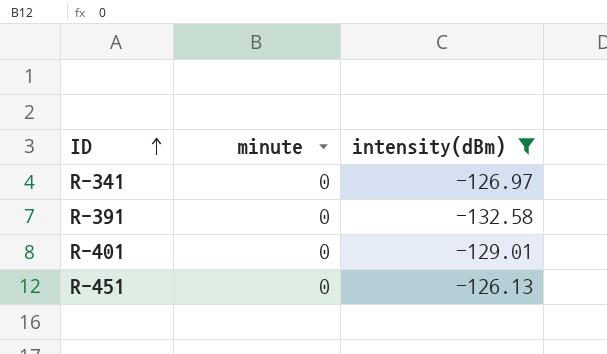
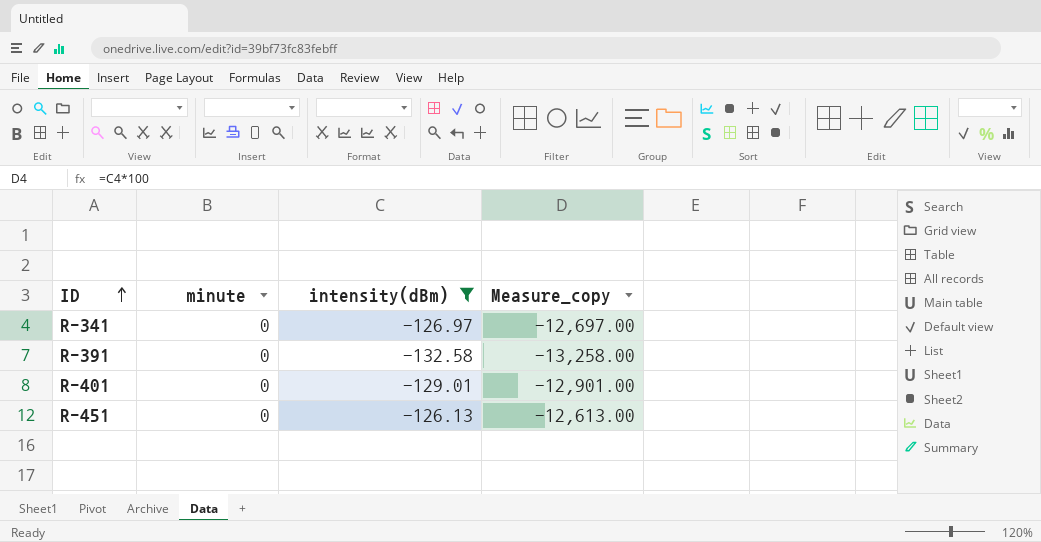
column Measure_copy | formula: none -> [intensity(dBm)] * 100

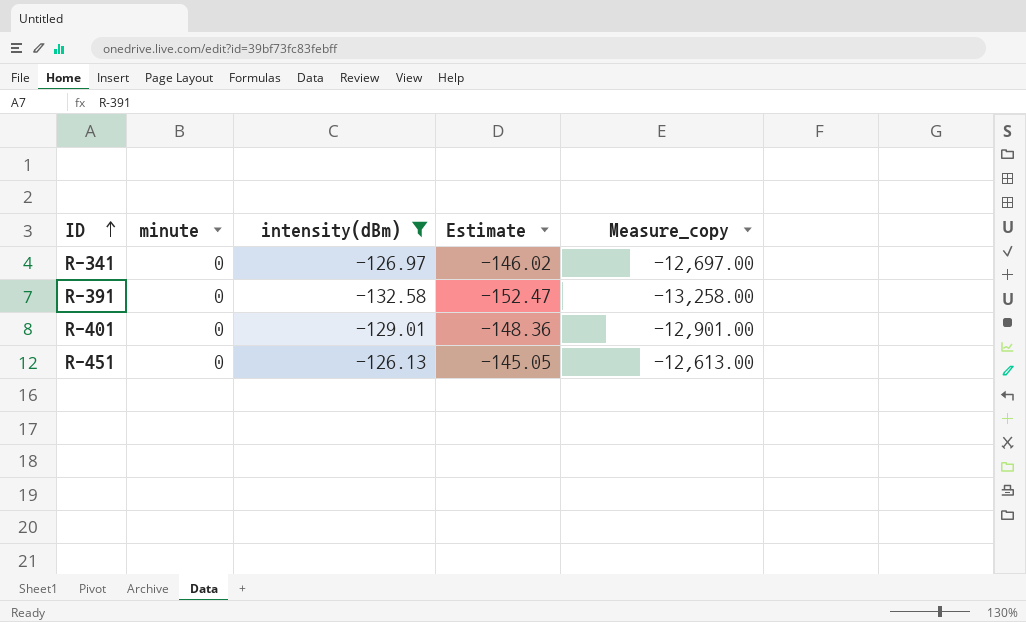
column Estimate | formula: none -> [intensity(dBm)] * 1.15

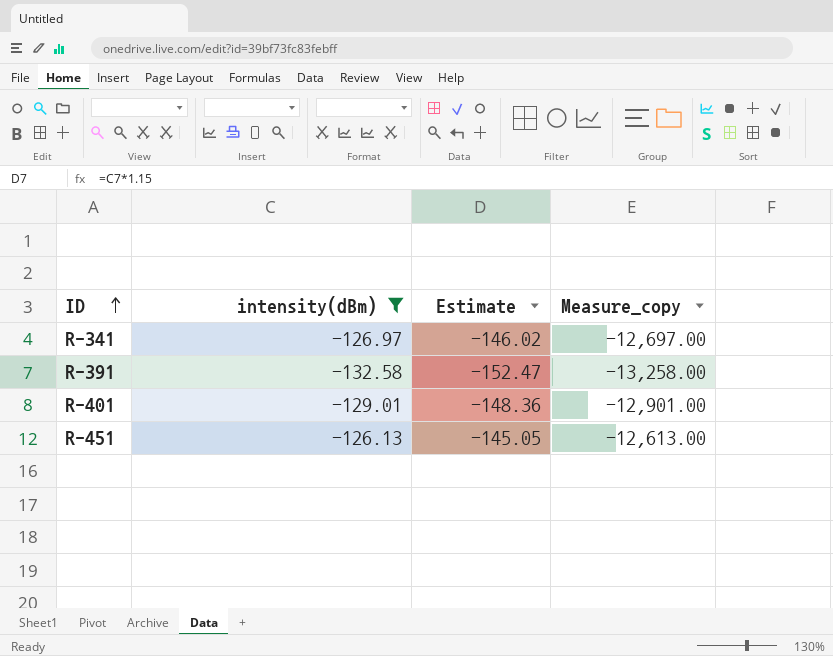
column minute | position: 2 -> none

